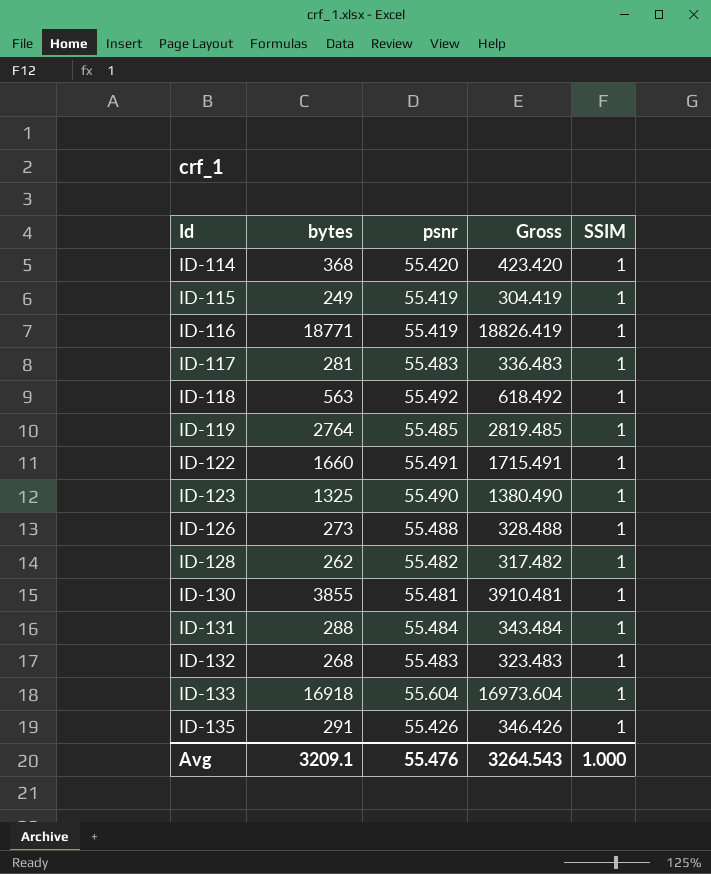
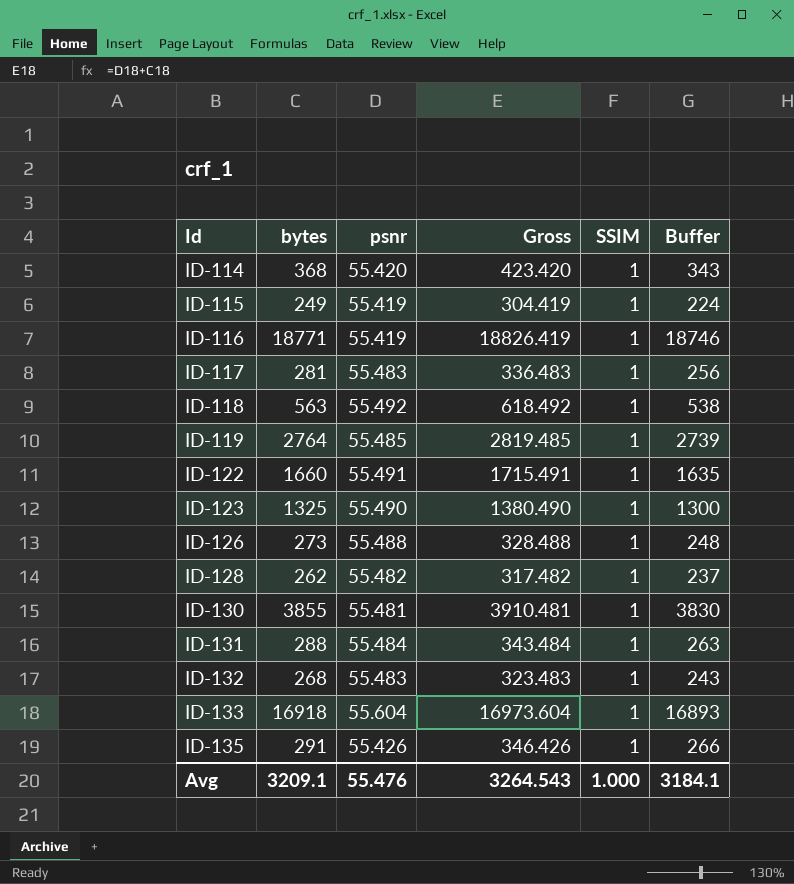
column Buffer | formula: none -> [bytes] - 25

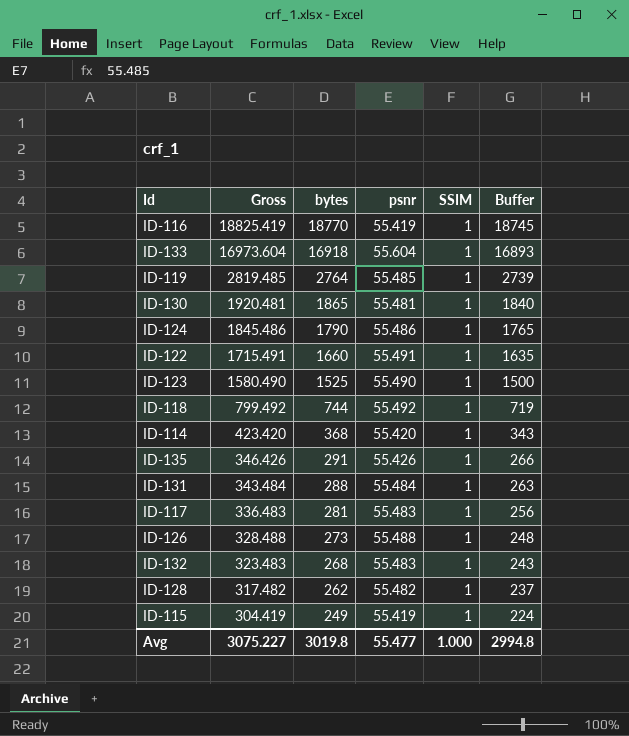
row order: Id ascending -> Gross descending
column Gross | position: 4 -> 2
ID-116 | Gross: 18826.419 -> 18825.419
ID-116 | bytes: 18771 -> 18770
ID-116 | Buffer: 18746 -> 18745
ID-130 | Gross: 3910.481 -> 1920.481
ID-130 | bytes: 3855 -> 1865
ID-130 | Buffer: 3830 -> 1840
row ID-124: none -> 1845.486 | 1790 | 55.486 | 1 | 1765
ID-123 | Gross: 1380.490 -> 1580.490
ID-123 | bytes: 1325 -> 1525
ID-123 | Buffer: 1300 -> 1500
ID-118 | Gross: 618.492 -> 799.492
ID-118 | bytes: 563 -> 744
ID-118 | Buffer: 538 -> 719
Avg | Gross: 3264.543 -> 3075.227
Avg | bytes: 3209.1 -> 3019.8
Avg | psnr: 55.476 -> 55.477
Avg | Buffer: 3184.1 -> 2994.8

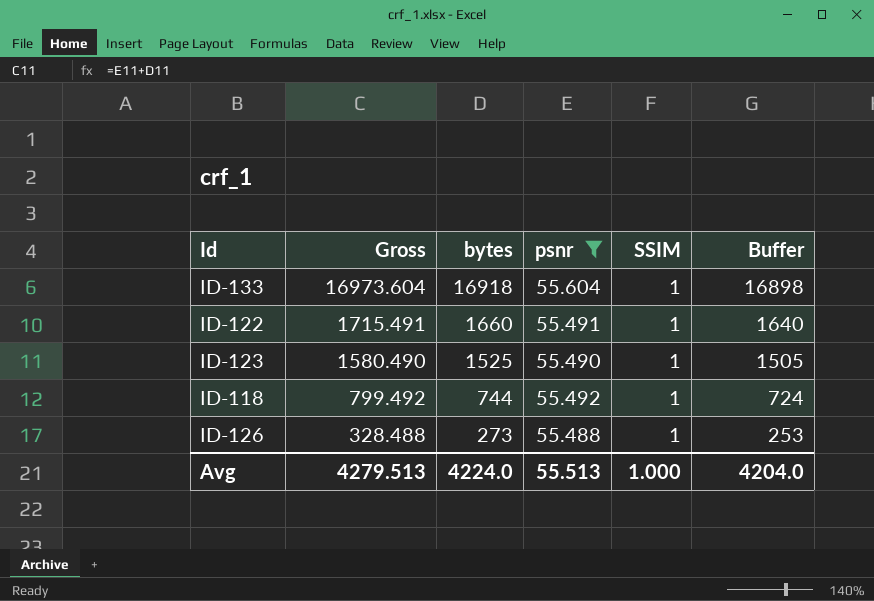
filter: none -> psnr >= 55.488
column Buffer | formula: [bytes] - 25 -> [bytes] - 20
Avg | Gross: 3075.227 -> 4279.513
Avg | bytes: 3019.8 -> 4224.0
Avg | psnr: 55.477 -> 55.513
Avg | Buffer: 2994.8 -> 4204.0

